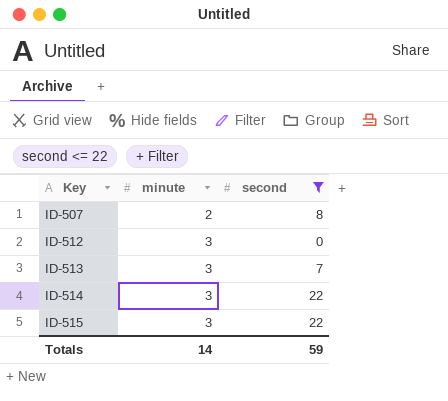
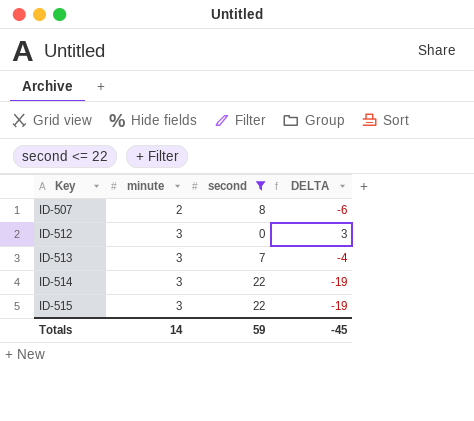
column DELTA | formula: none -> [minute] - [second]

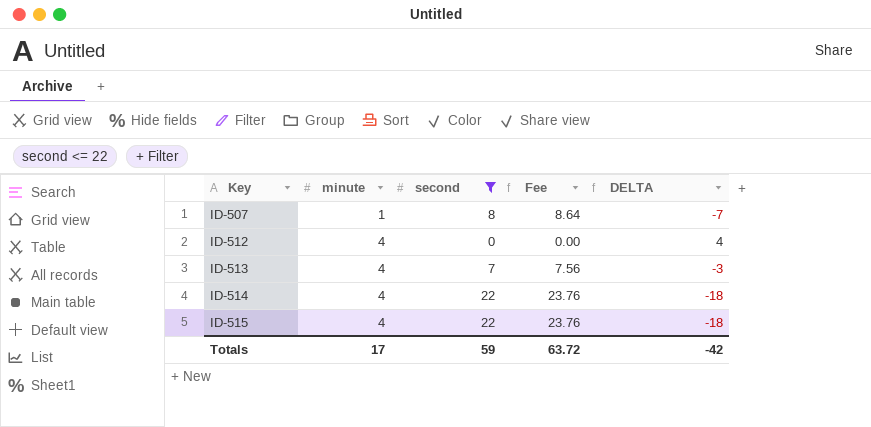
column Fee | formula: none -> [second] * 1.08
ID-507 | minute: 2 -> 1
ID-507 | DELTA: -6 -> -7
ID-512 | minute: 3 -> 4
ID-512 | DELTA: 3 -> 4
ID-513 | minute: 3 -> 4
ID-513 | DELTA: -4 -> -3
ID-514 | minute: 3 -> 4
ID-514 | DELTA: -19 -> -18
ID-515 | minute: 3 -> 4
ID-515 | DELTA: -19 -> -18
Totals | minute: 14 -> 17
Totals | DELTA: -45 -> -42

